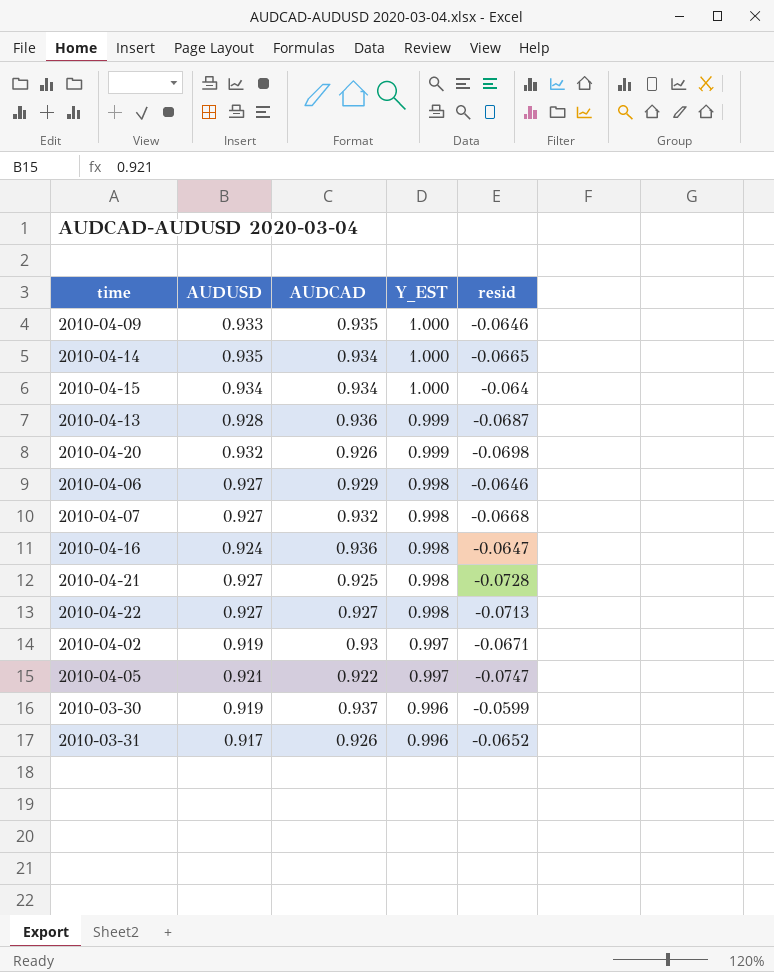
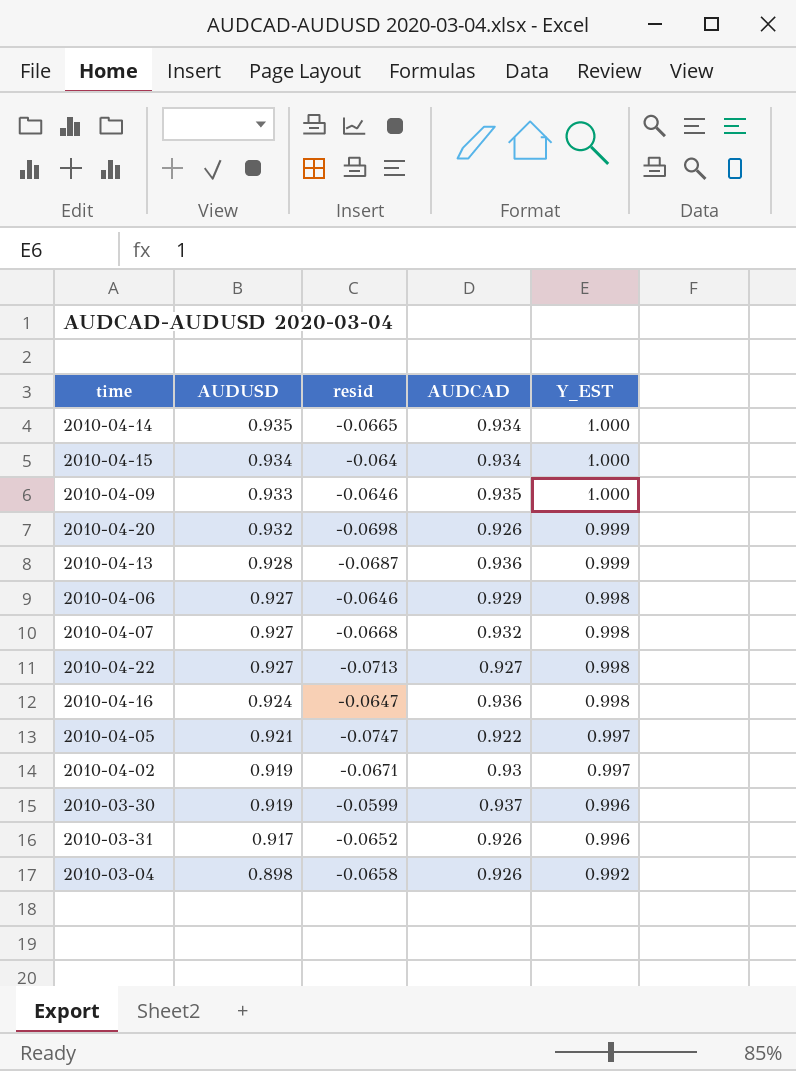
row order: Y_EST descending -> AUDUSD descending
column resid | position: 5 -> 3
row 2010-04-21: 0.927 | 0.925 | 0.998 | -0.0728 -> none
row 2010-03-04: none -> 0.898 | -0.0658 | 0.926 | 0.992

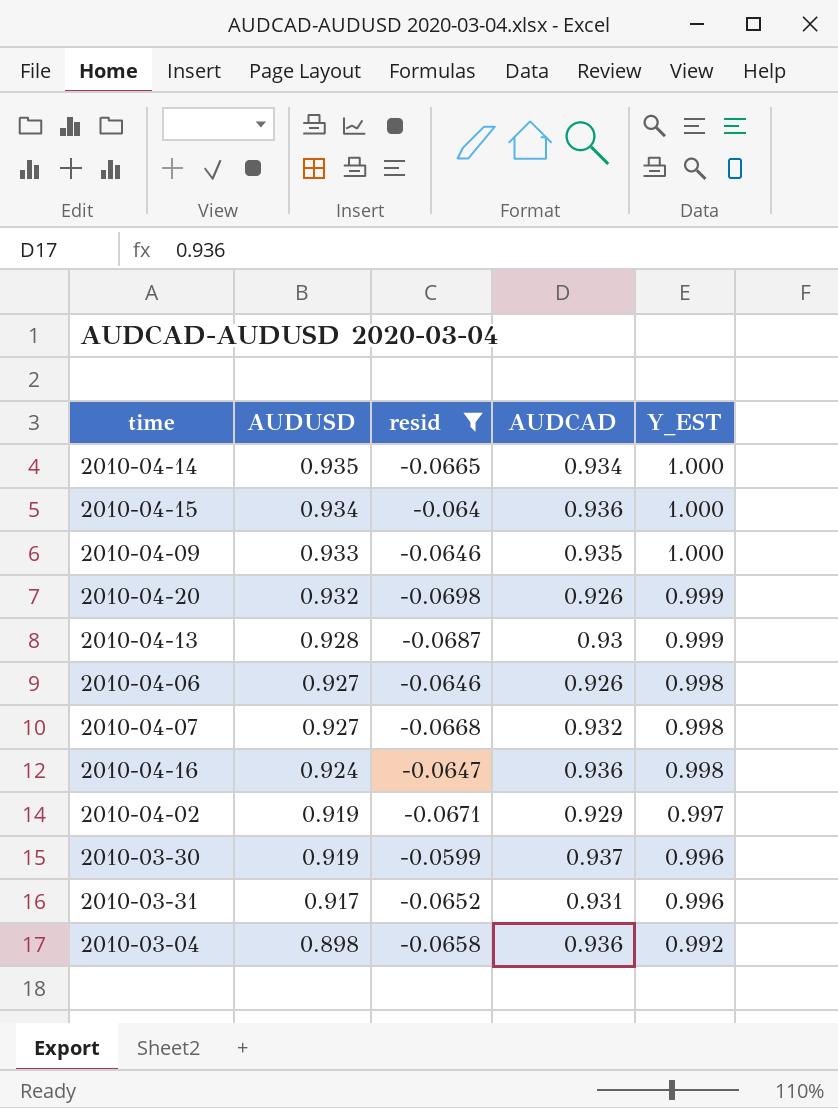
filter: none -> resid >= -0.0698
2010-04-15 | AUDCAD: 0.934 -> 0.936
2010-04-13 | AUDCAD: 0.936 -> 0.93
2010-04-06 | AUDCAD: 0.929 -> 0.926
2010-04-02 | AUDCAD: 0.93 -> 0.929
2010-03-31 | AUDCAD: 0.926 -> 0.931
2010-03-04 | AUDCAD: 0.926 -> 0.936

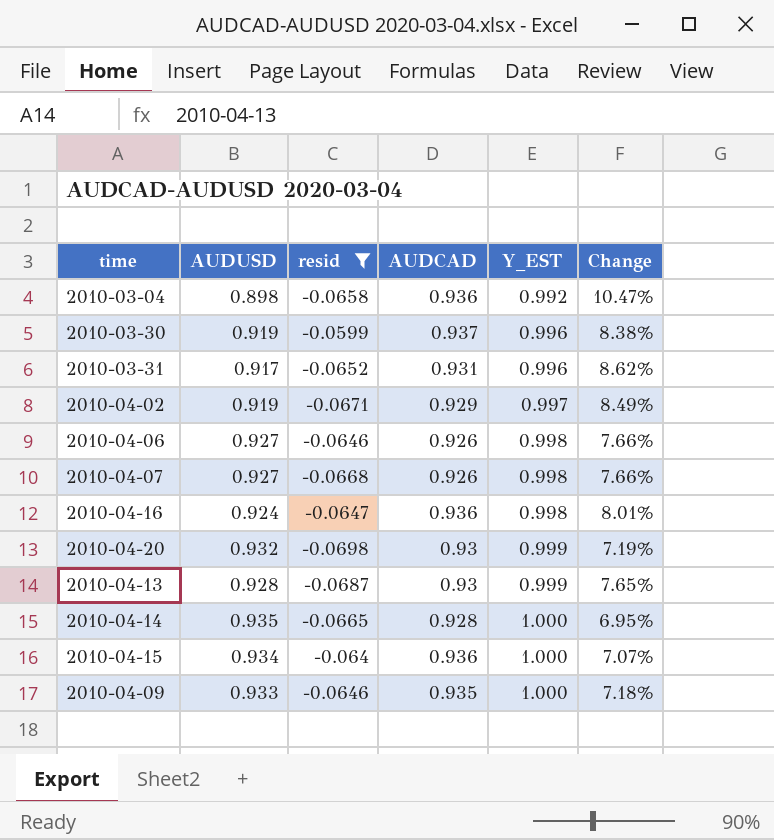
row order: AUDUSD descending -> Y_EST ascending
column Change | formula: none -> ([Y_EST] - [AUDUSD]) / [AUDUSD]
2010-04-07 | AUDCAD: 0.932 -> 0.926
2010-04-20 | AUDCAD: 0.926 -> 0.93
2010-04-14 | AUDCAD: 0.934 -> 0.928

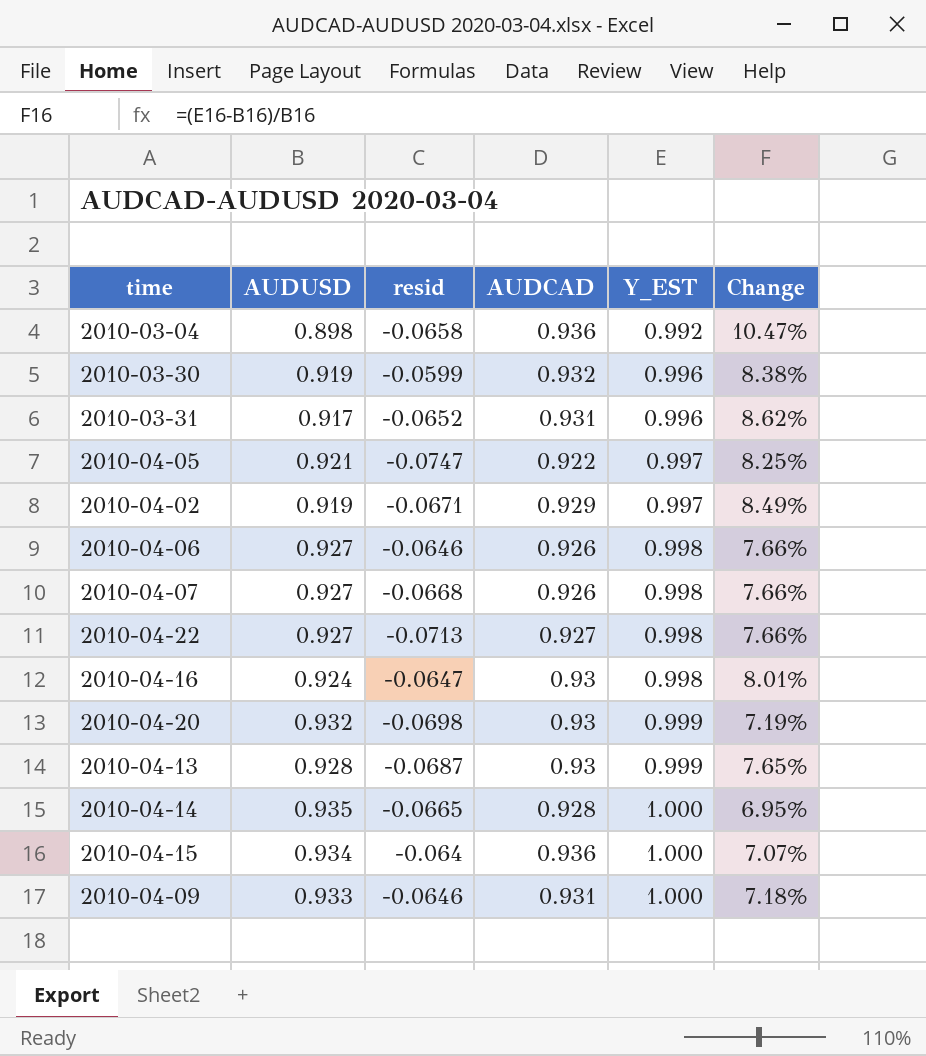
filter: resid >= -0.0698 -> none
2010-03-30 | AUDCAD: 0.937 -> 0.932
2010-04-16 | AUDCAD: 0.936 -> 0.93
2010-04-09 | AUDCAD: 0.935 -> 0.931

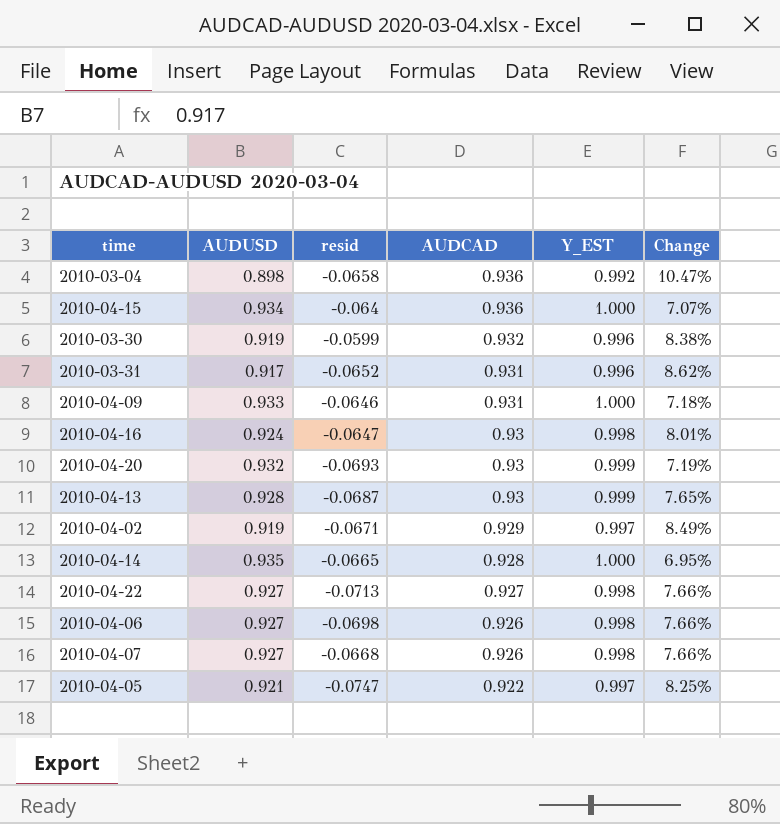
row order: Y_EST ascending -> AUDCAD descending
2010-04-20 | resid: -0.0698 -> -0.0693
2010-04-06 | resid: -0.0646 -> -0.0698

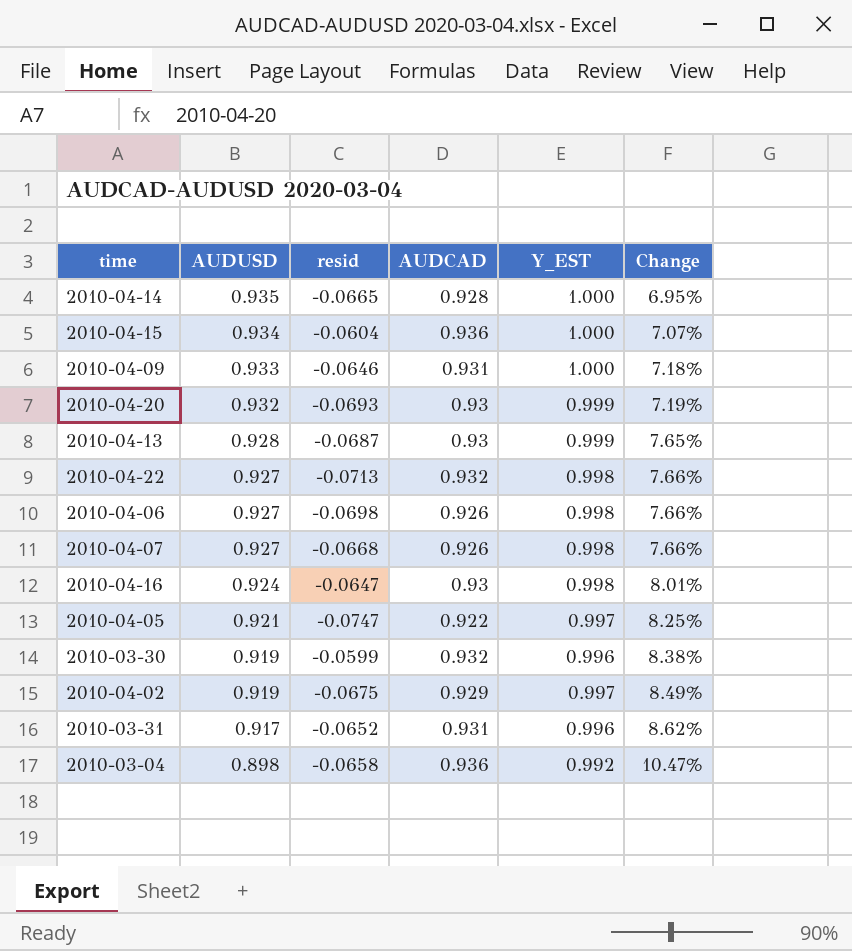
row order: AUDCAD descending -> AUDUSD descending
2010-04-15 | resid: -0.064 -> -0.0604
2010-04-22 | AUDCAD: 0.927 -> 0.932
2010-04-02 | resid: -0.0671 -> -0.0675

